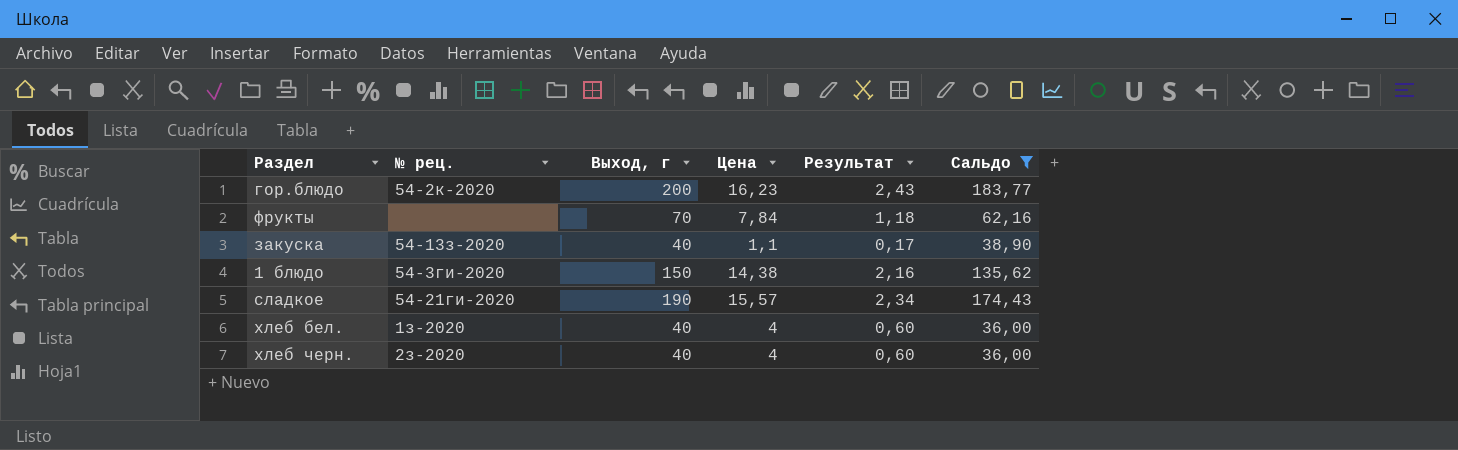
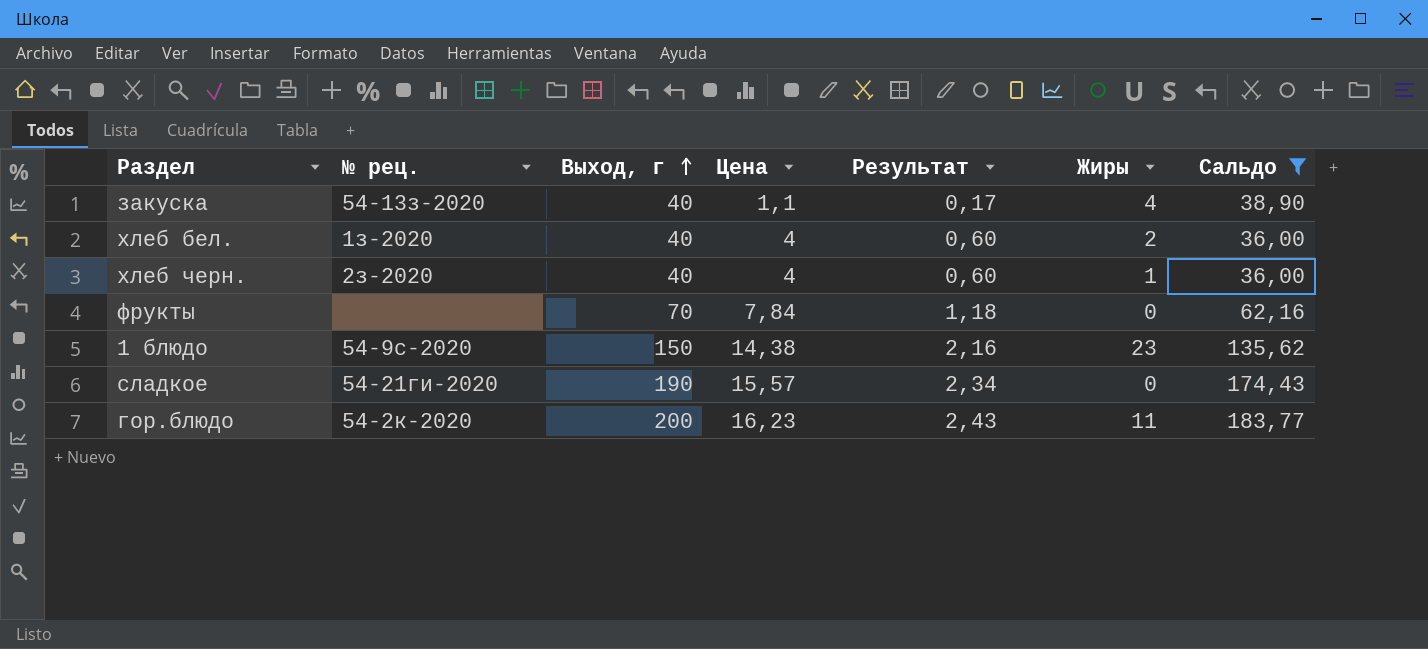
row order: none -> Выход, г ascending
column Жиры | position: none -> 6
1 блюдо | № рец.: 54-3ги-2020 -> 54-9с-2020

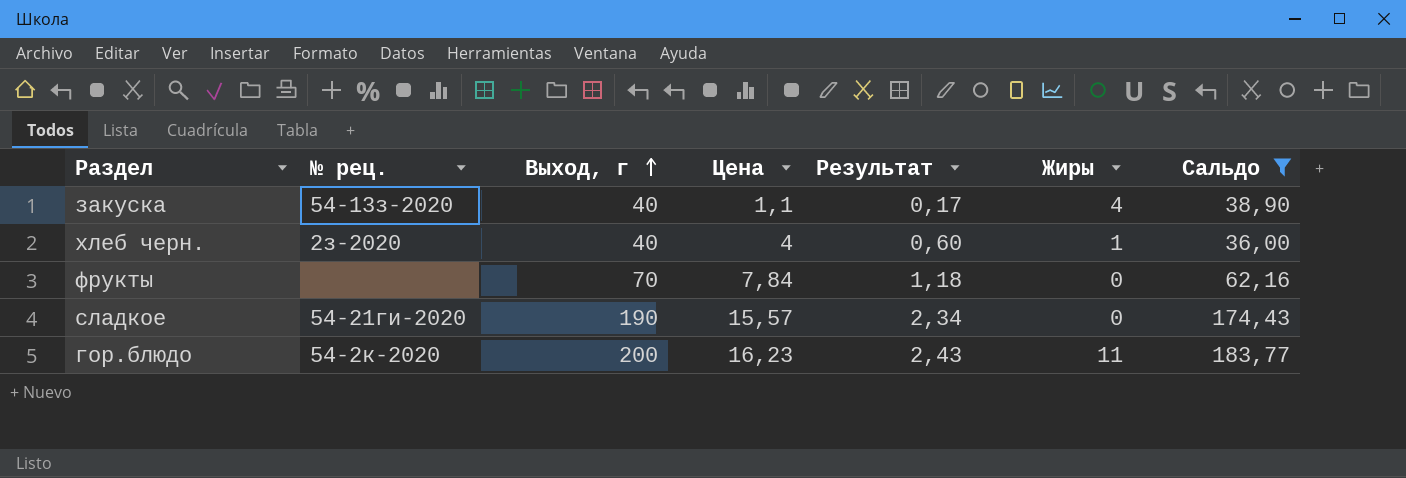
row хлеб бел.: 1з-2020 | 40 | 4 | 0,60 | 2 | 36,00 -> none
row 1 блюдо: 54-9с-2020 | 150 | 14,38 | 2,16 | 23 | 135,62 -> none

